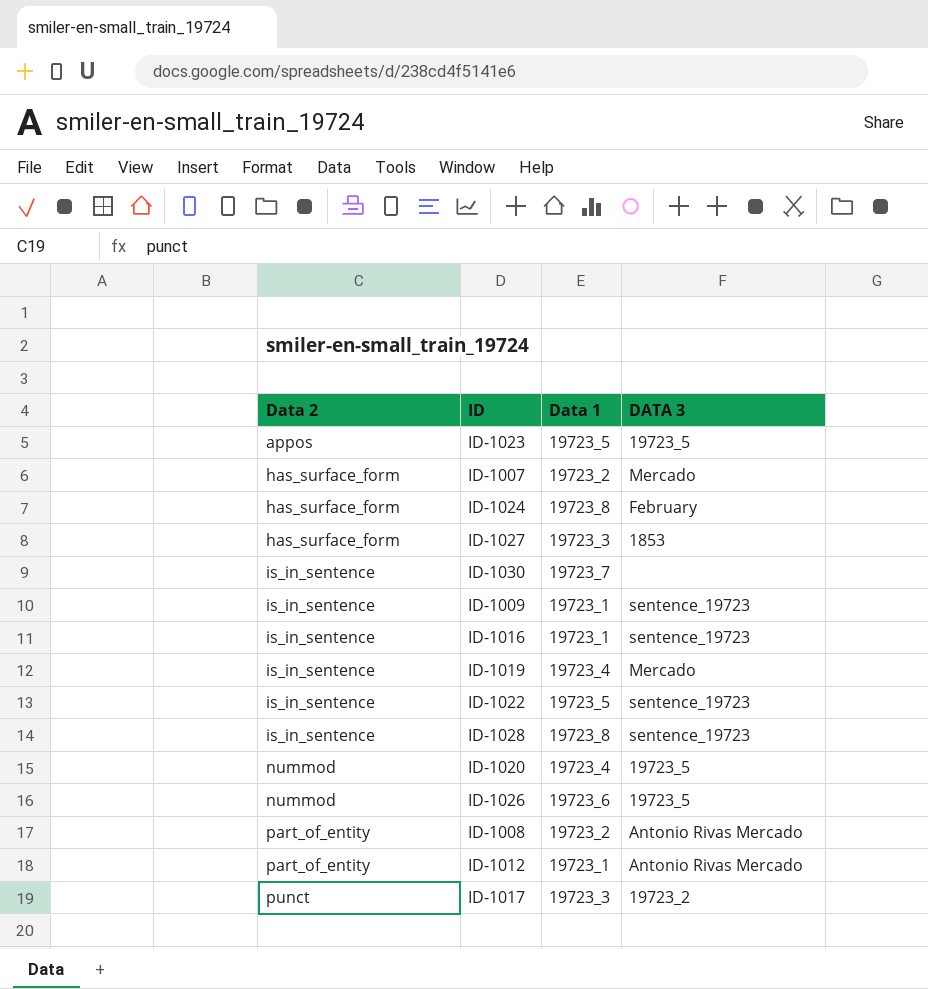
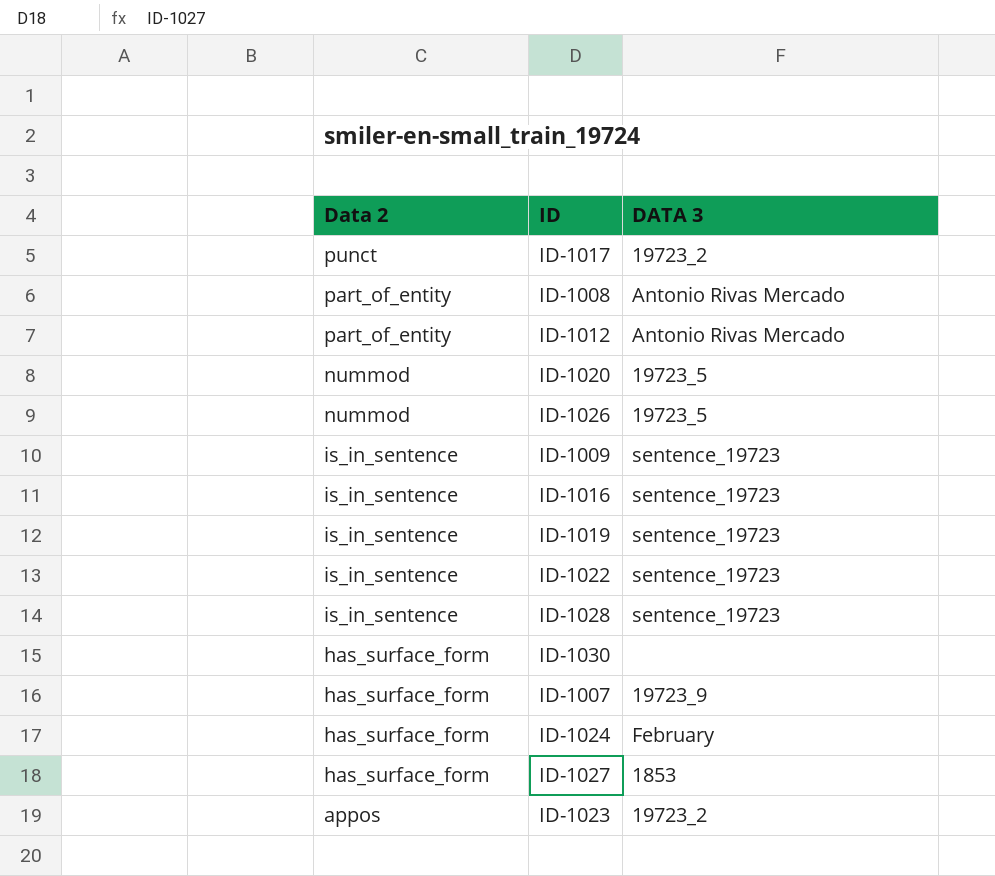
row order: Data 2 ascending -> Data 2 descending
column Data 1 | position: 3 -> none
ID-1019 | DATA 3: Mercado -> sentence_19723
ID-1030 | Data 2: is_in_sentence -> has_surface_form
ID-1007 | DATA 3: Mercado -> 19723_9
ID-1023 | DATA 3: 19723_5 -> 19723_2

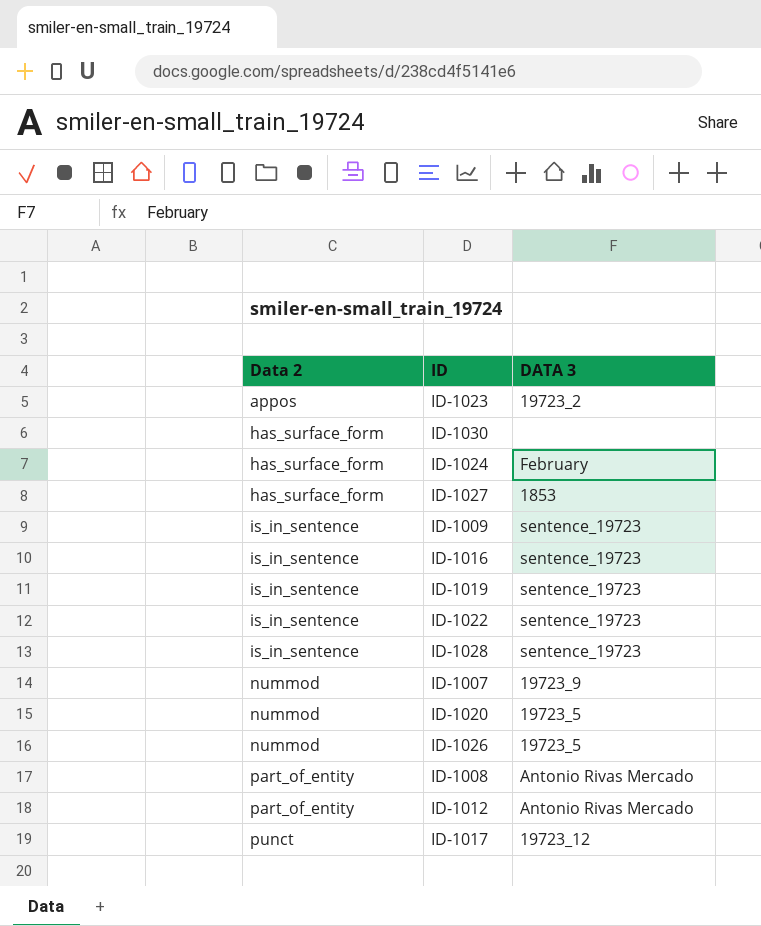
row order: Data 2 descending -> Data 2 ascending
ID-1007 | Data 2: has_surface_form -> nummod
ID-1017 | DATA 3: 19723_2 -> 19723_12

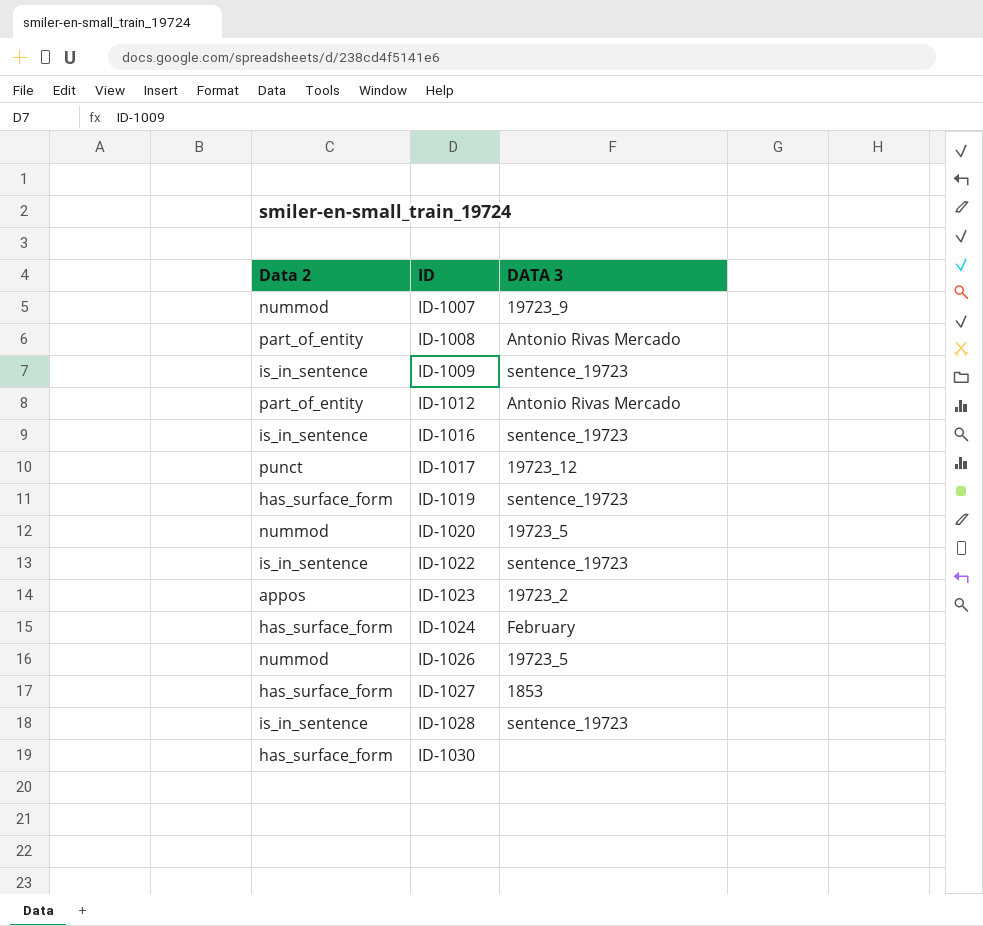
row order: Data 2 ascending -> ID ascending
ID-1019 | Data 2: is_in_sentence -> has_surface_form

